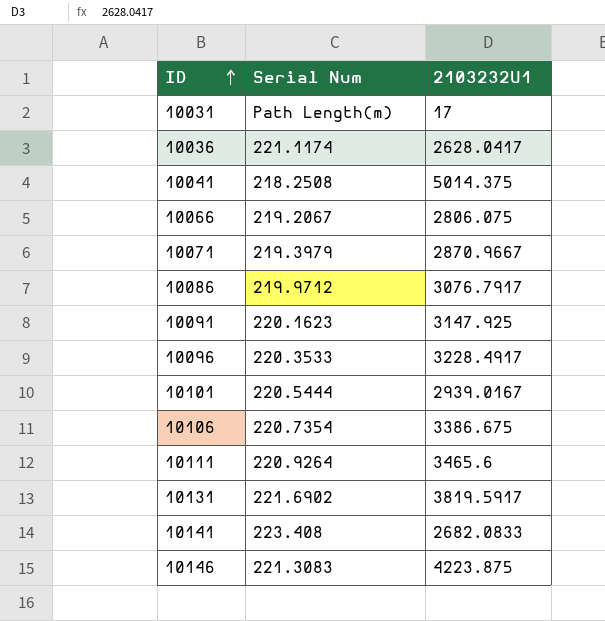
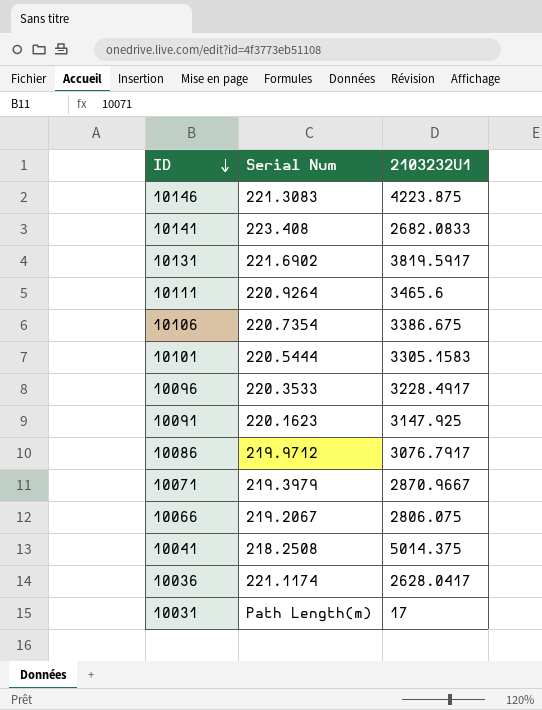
row order: ID ascending -> ID descending
10101 | 2103232U1: 2939.0167 -> 3305.1583

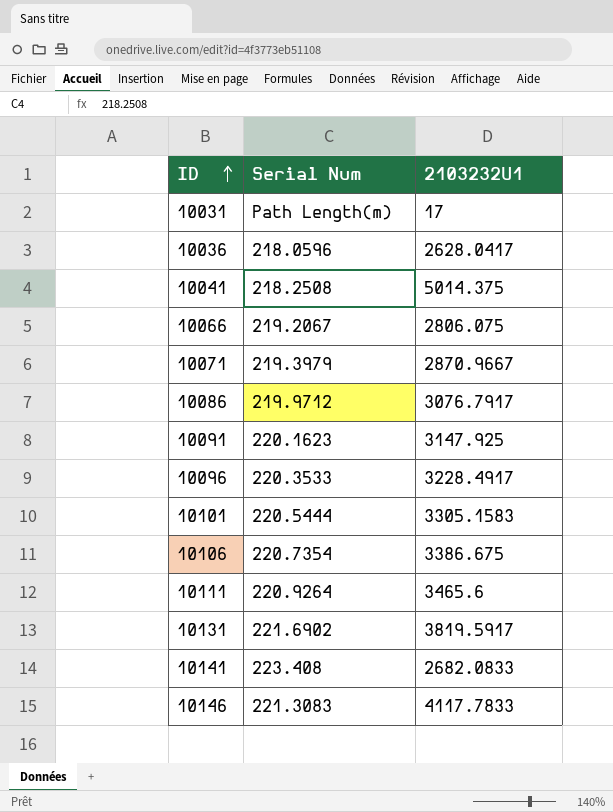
row order: ID descending -> ID ascending
10036 | Serial Num: 221.1174 -> 218.0596
10146 | 2103232U1: 4223.875 -> 4117.7833

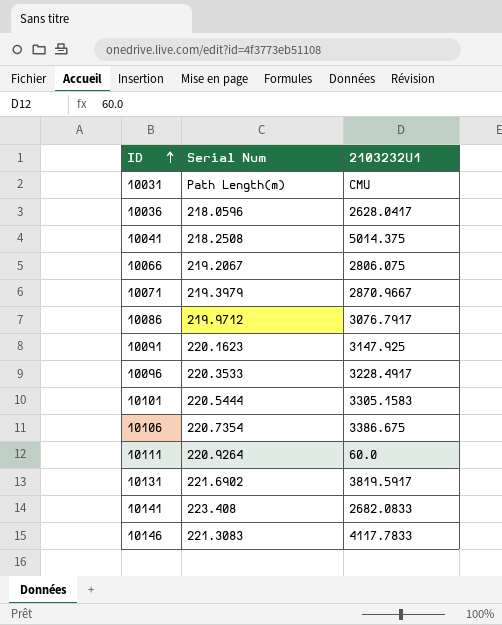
10031 | 2103232U1: 17 -> CMU
10111 | 2103232U1: 3465.6 -> 60.0

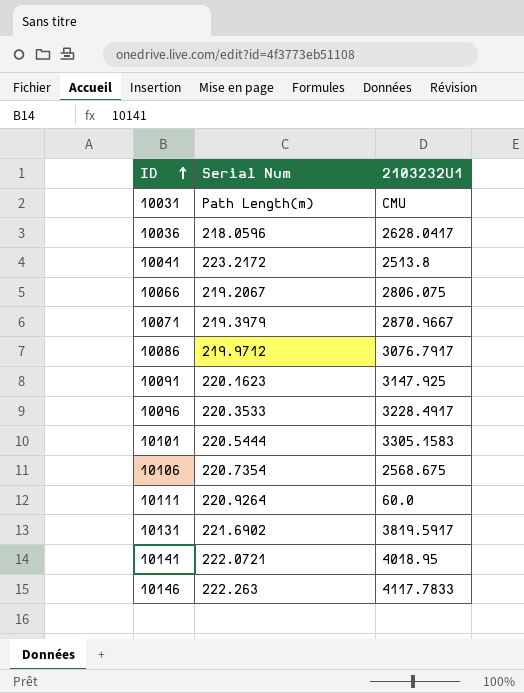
10041 | Serial Num: 218.2508 -> 223.2172
10041 | 2103232U1: 5014.375 -> 2513.8
10106 | 2103232U1: 3386.675 -> 2568.675
10141 | Serial Num: 223.408 -> 222.0721
10141 | 2103232U1: 2682.0833 -> 4018.95
10146 | Serial Num: 221.3083 -> 222.263

